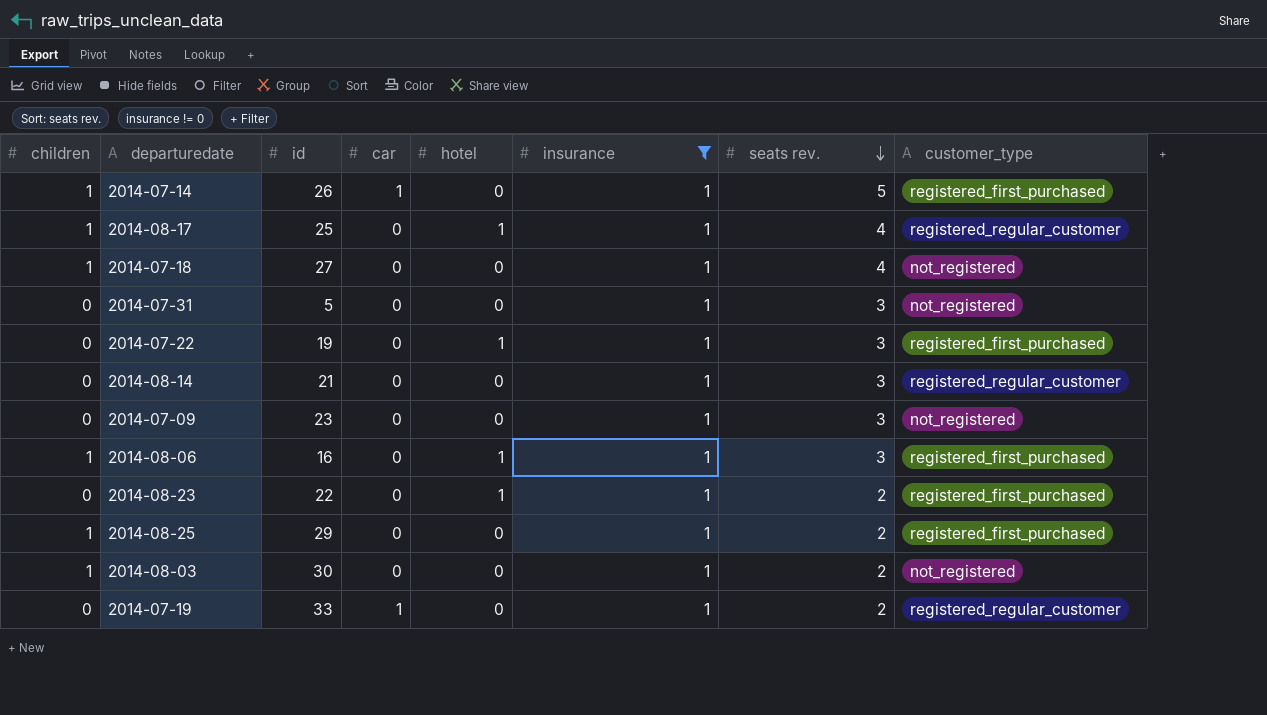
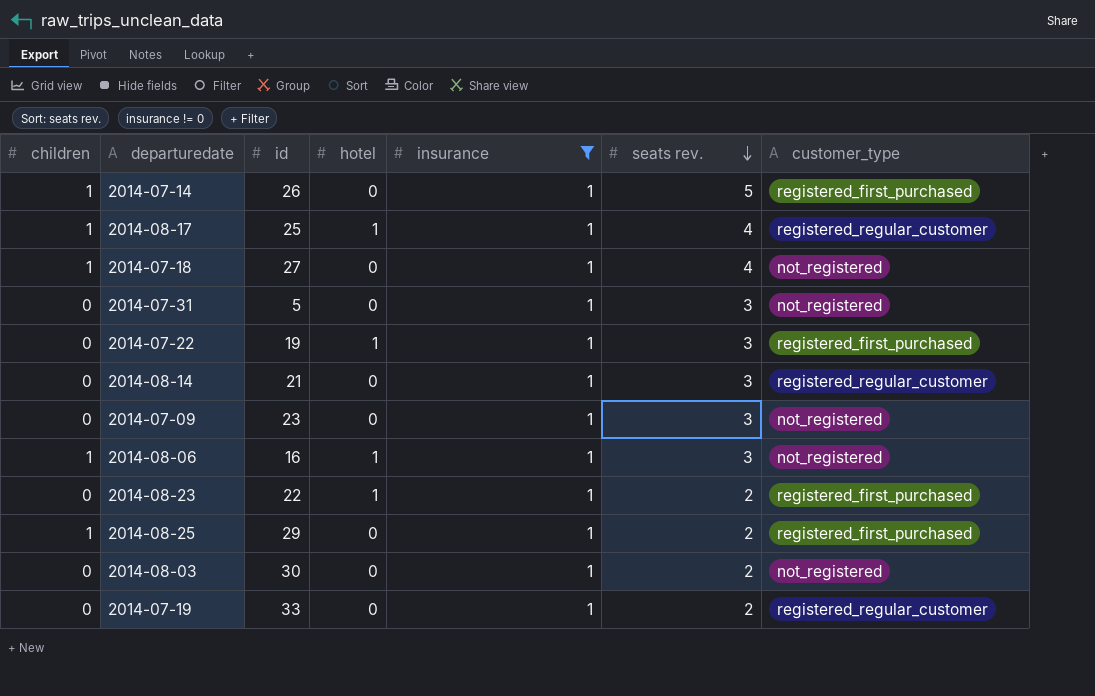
column car | position: 4 -> none
2014-08-06 | customer_type: registered_first_purchased -> not_registered
2014-08-03 | children: 1 -> 0

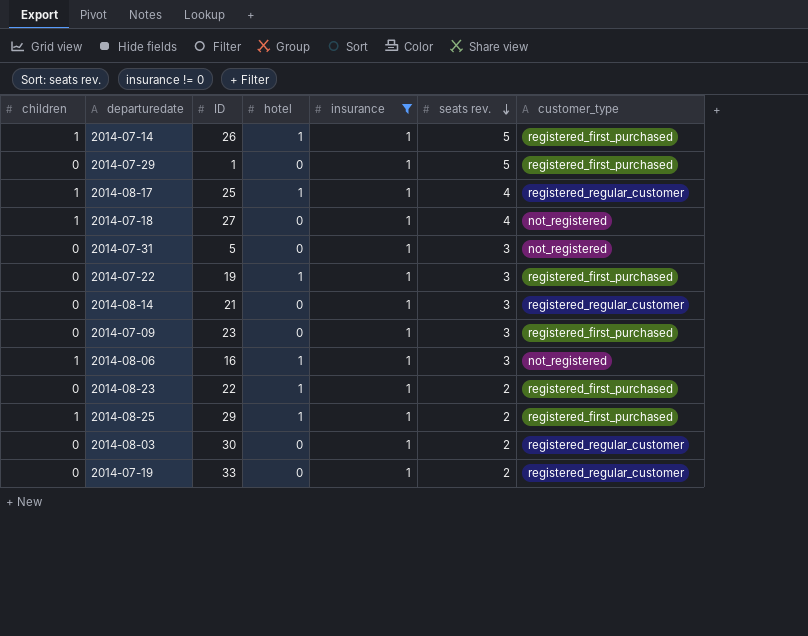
column name: id -> ID
2014-07-14 | hotel: 0 -> 1
row 2014-07-29: none -> 0 | 1 | 0 | 1 | 5 | registered_first_purchased
2014-07-09 | customer_type: not_registered -> registered_first_purchased
2014-08-25 | hotel: 0 -> 1
2014-08-03 | customer_type: not_registered -> registered_regular_customer

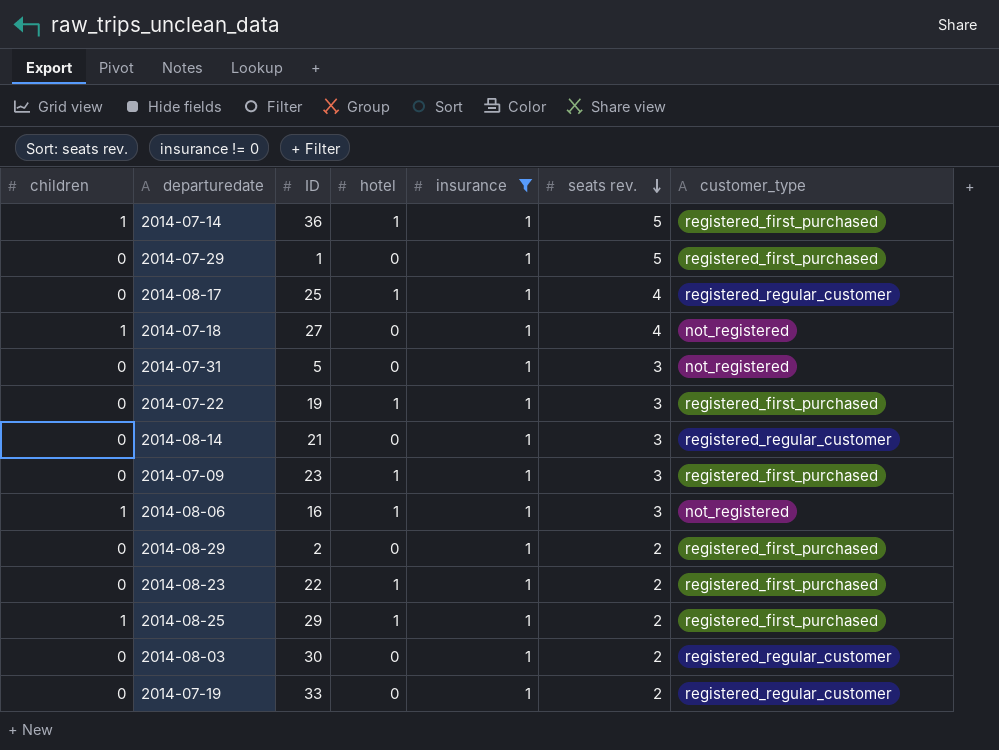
2014-07-14 | ID: 26 -> 36
2014-08-17 | children: 1 -> 0
2014-07-09 | hotel: 0 -> 1
row 2014-08-29: none -> 0 | 2 | 0 | 1 | 2 | registered_first_purchased

